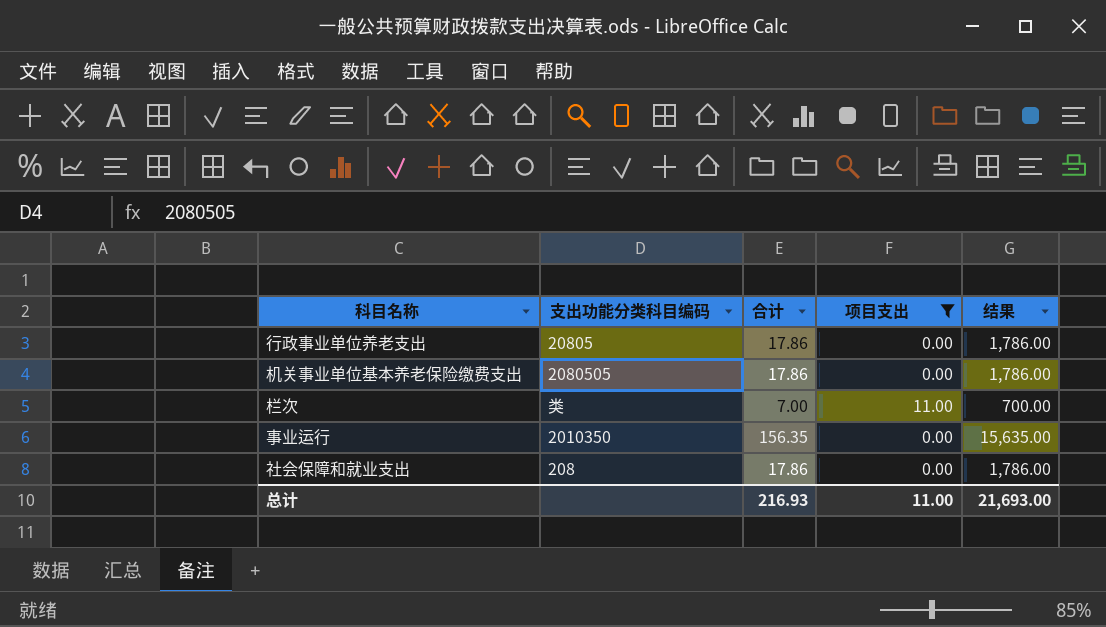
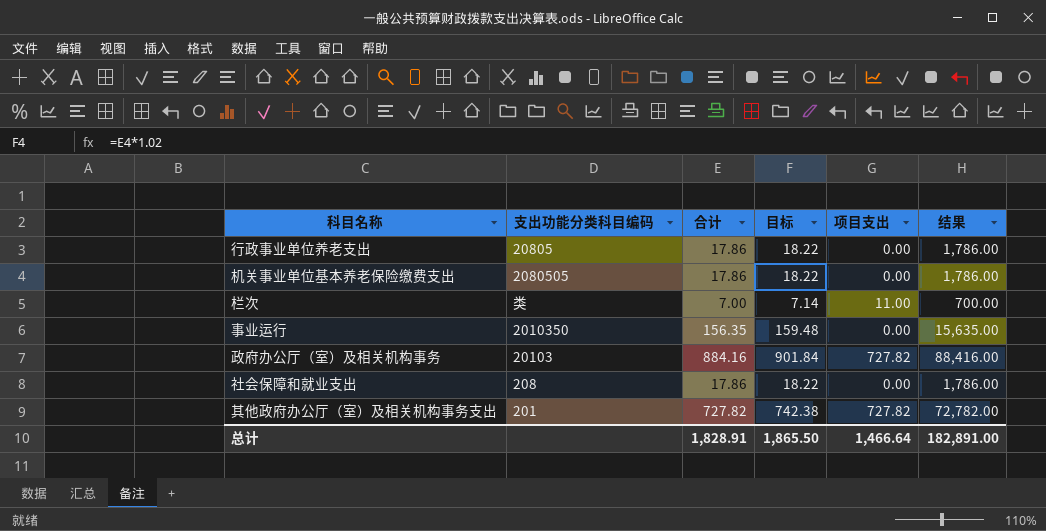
filter: 项目支出 != 727.82 -> none
column 目标 | formula: none -> [合计] * 1.02
总计 | 合计: 216.93 -> 1,828.91
总计 | 项目支出: 11.00 -> 1,466.64
总计 | 结果: 21,693.00 -> 182,891.00

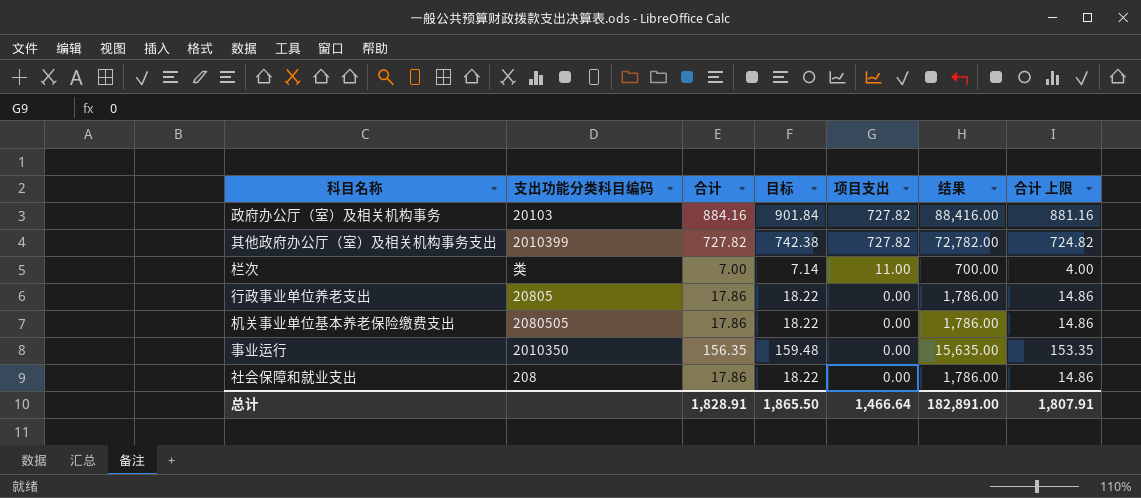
row order: none -> 项目支出 descending
column 合计 上限 | formula: none -> [合计] - 3
其他政府办公厅（室）及相关机构事务支出 | 支出功能分类科目编码: 201 -> 2010399

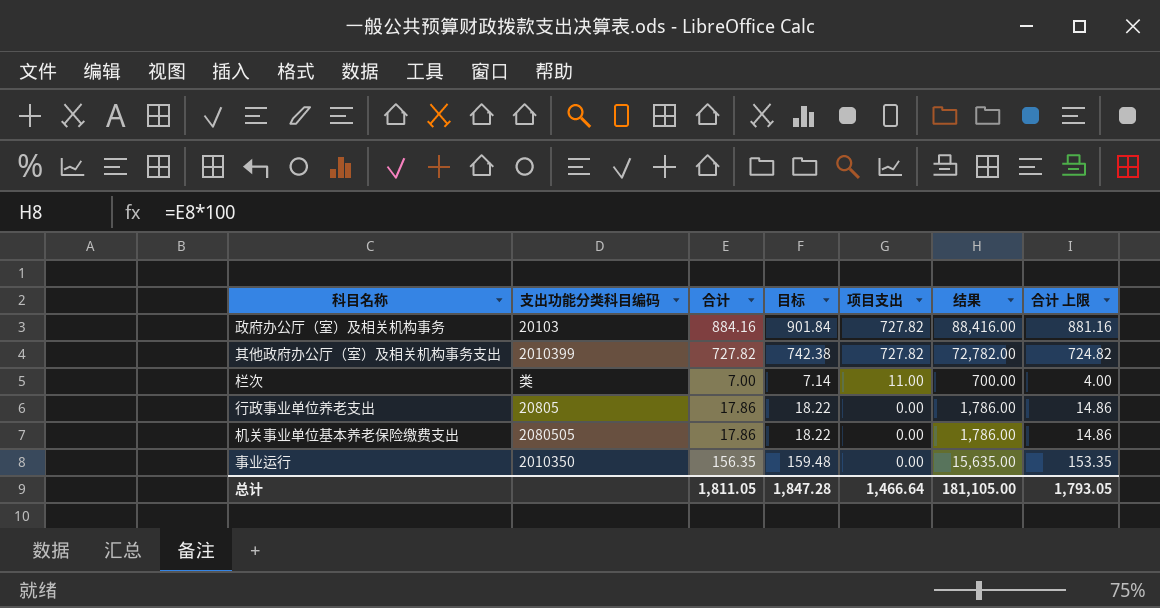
row 社会保障和就业支出: 208 | 17.86 | 18.22 | 0.00 | 1,786.00 | 14.86 -> none
总计 | 合计: 1,828.91 -> 1,811.05
总计 | 目标: 1,865.50 -> 1,847.28
总计 | 结果: 182,891.00 -> 181,105.00
总计 | 合计 上限: 1,807.91 -> 1,793.05

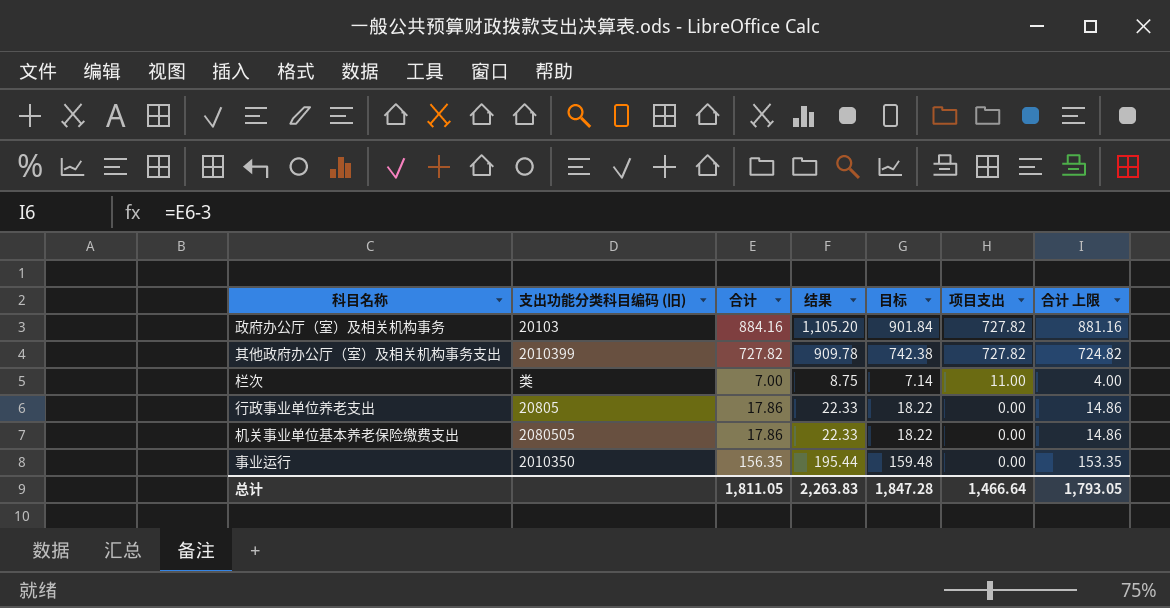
column name: 支出功能分类科目编码 -> 支出功能分类科目编码 (旧)
column 结果 | formula: [合计] * 100 -> [合计] * 1.25
column 结果 | position: 6 -> 4
总计 | 结果: 181,105.00 -> 2,263.83

